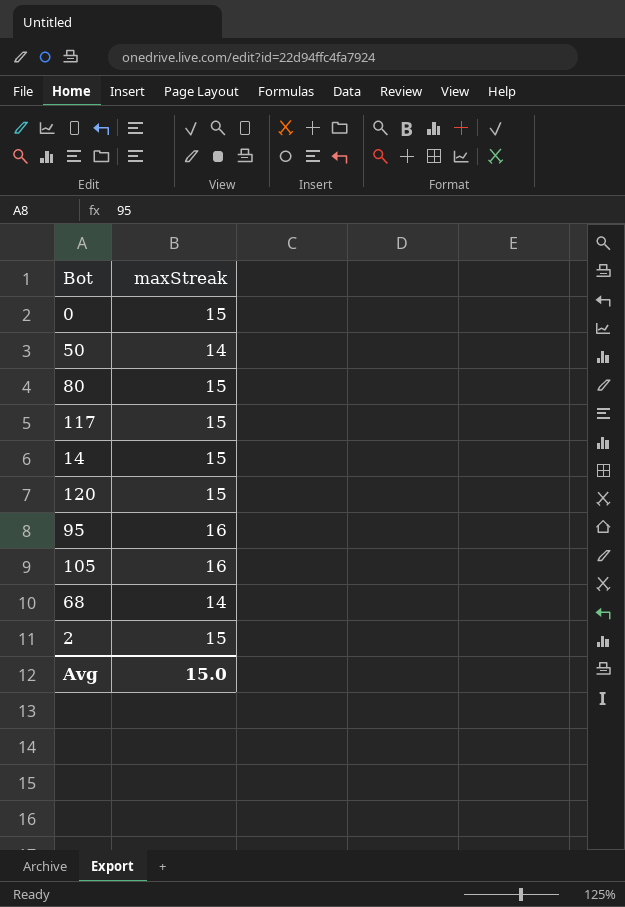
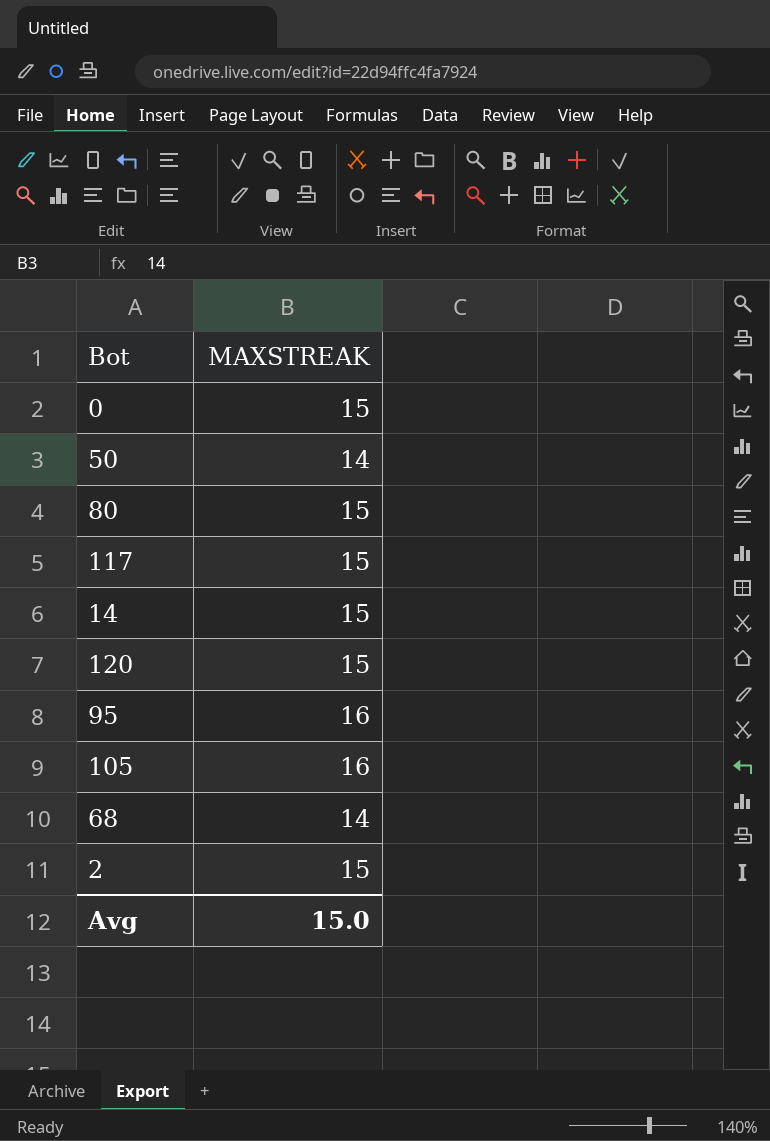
column name: maxStreak -> MAXSTREAK

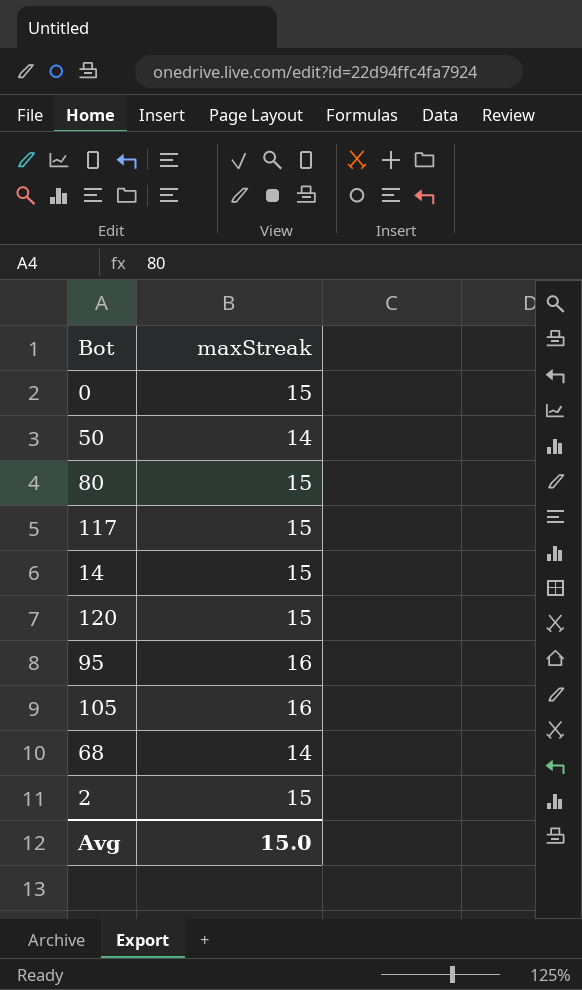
column name: MAXSTREAK -> maxStreak

